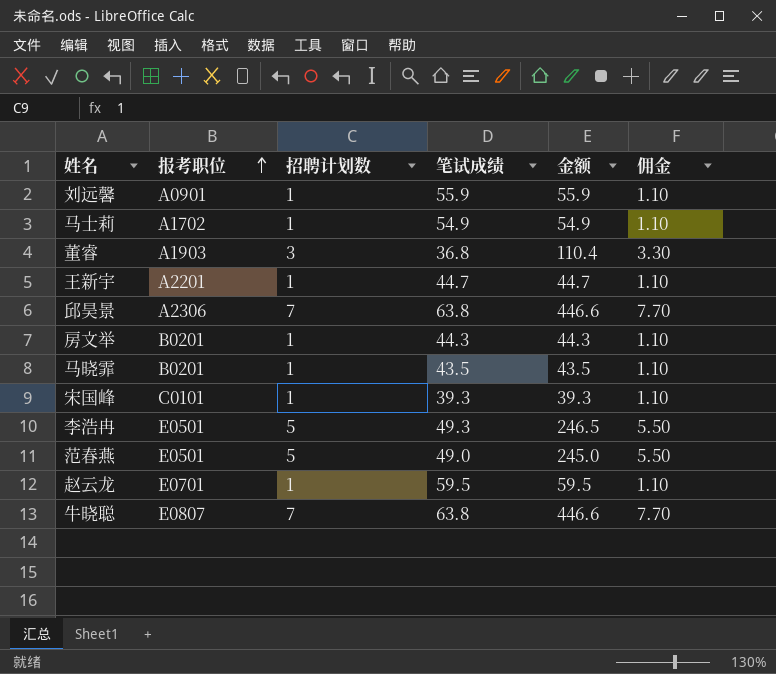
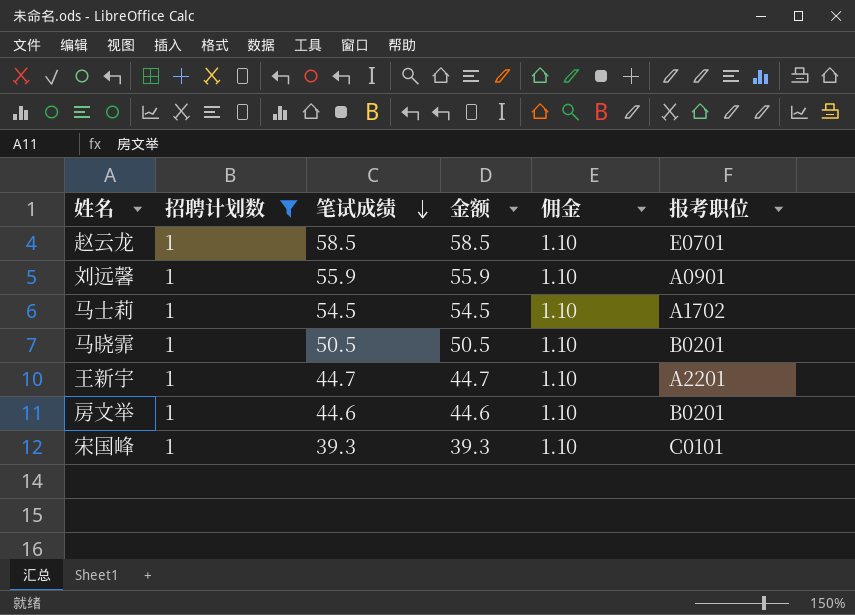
filter: none -> 招聘计划数 = 1
row order: 报考职位 ascending -> 笔试成绩 descending
column 报考职位 | position: 2 -> 6
赵云龙 | 笔试成绩: 59.5 -> 58.5
赵云龙 | 金额: 59.5 -> 58.5
马士莉 | 笔试成绩: 54.9 -> 54.5
马士莉 | 金额: 54.9 -> 54.5
马晓霏 | 笔试成绩: 43.5 -> 50.5
马晓霏 | 金额: 43.5 -> 50.5
房文举 | 笔试成绩: 44.3 -> 44.6
房文举 | 金额: 44.3 -> 44.6

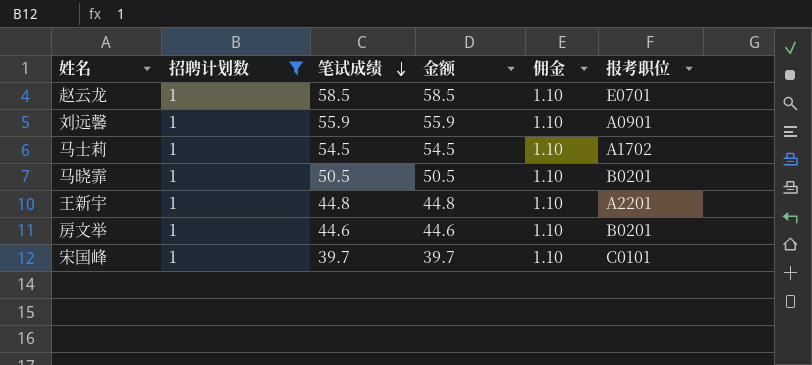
王新宇 | 笔试成绩: 44.7 -> 44.8
王新宇 | 金额: 44.7 -> 44.8
宋国峰 | 笔试成绩: 39.3 -> 39.7
宋国峰 | 金额: 39.3 -> 39.7

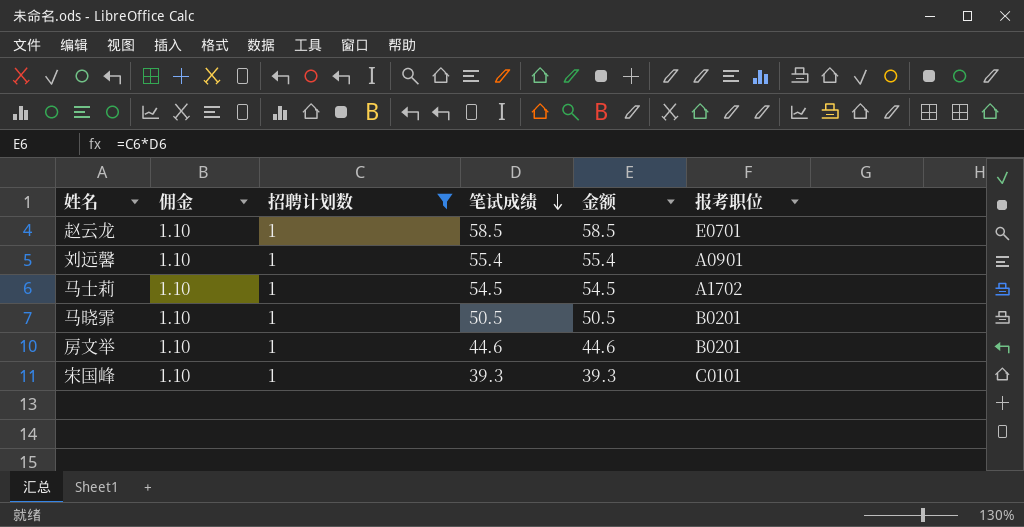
column 佣金 | position: 5 -> 2
row 王新宇: 1 | 44.8 | 44.8 | 1.10 | A2201 -> none
刘远馨 | 笔试成绩: 55.9 -> 55.4
刘远馨 | 金额: 55.9 -> 55.4
宋国峰 | 笔试成绩: 39.7 -> 39.3
宋国峰 | 金额: 39.7 -> 39.3

